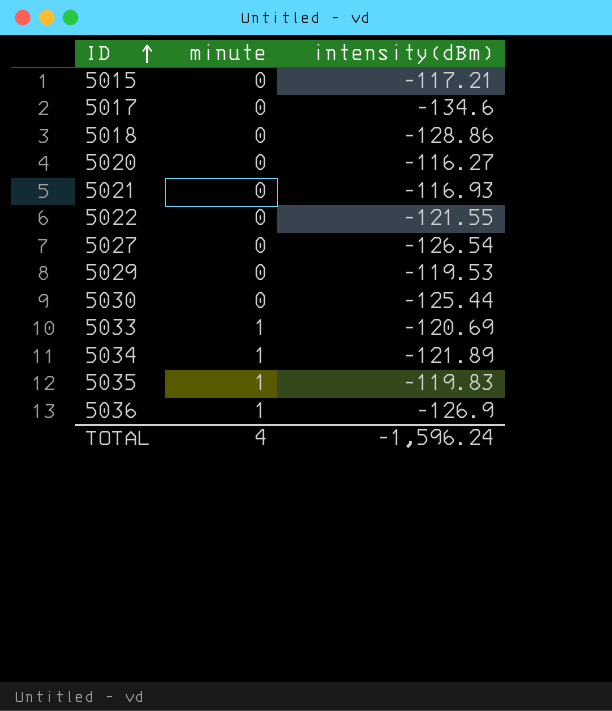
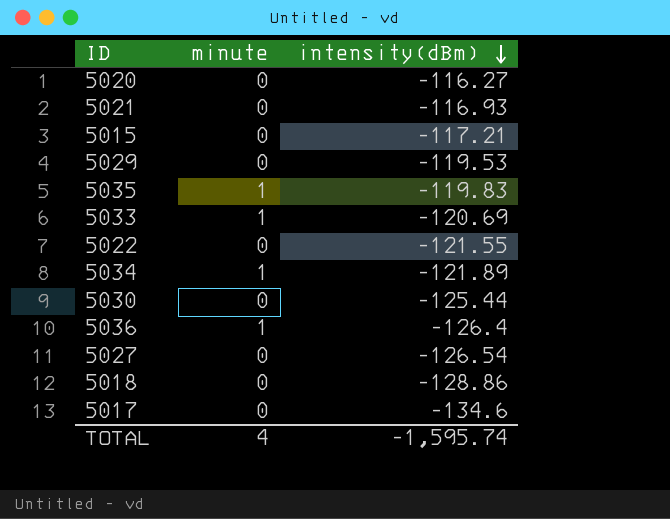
row order: ID ascending -> intensity(dBm) descending
5036 | intensity(dBm): -126.9 -> -126.4
TOTAL | intensity(dBm): -1,596.24 -> -1,595.74

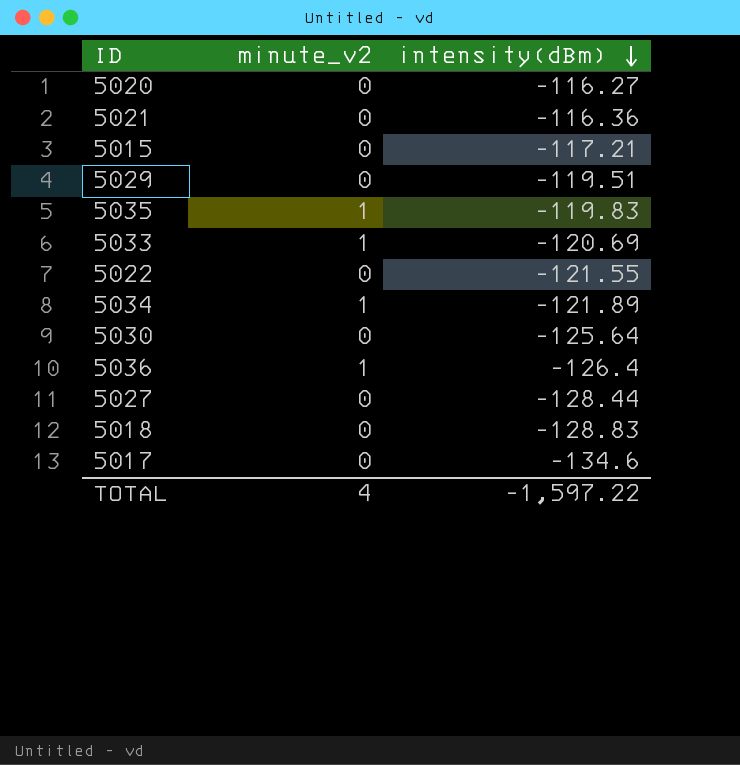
column name: minute -> minute_v2
5021 | intensity(dBm): -116.93 -> -116.36
5029 | intensity(dBm): -119.53 -> -119.51
5030 | intensity(dBm): -125.44 -> -125.64
5027 | intensity(dBm): -126.54 -> -128.44
5018 | intensity(dBm): -128.86 -> -128.83
TOTAL | intensity(dBm): -1,595.74 -> -1,597.22

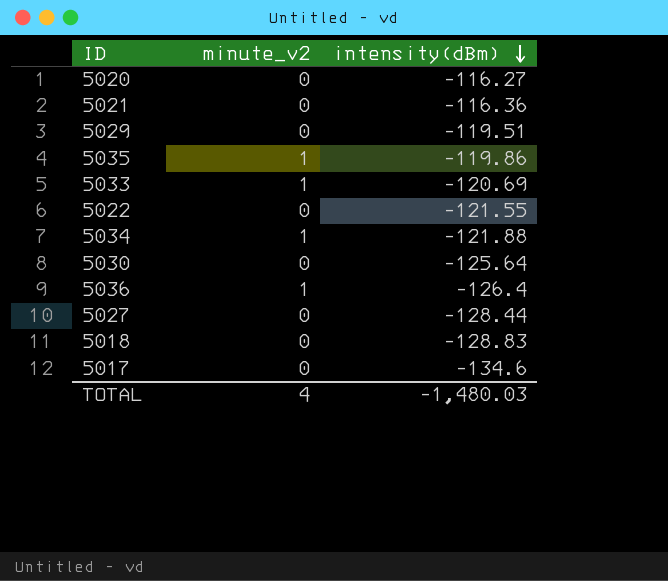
row 5015: 0 | -117.21 -> none
5035 | intensity(dBm): -119.83 -> -119.86
5034 | intensity(dBm): -121.89 -> -121.88
TOTAL | intensity(dBm): -1,597.22 -> -1,480.03

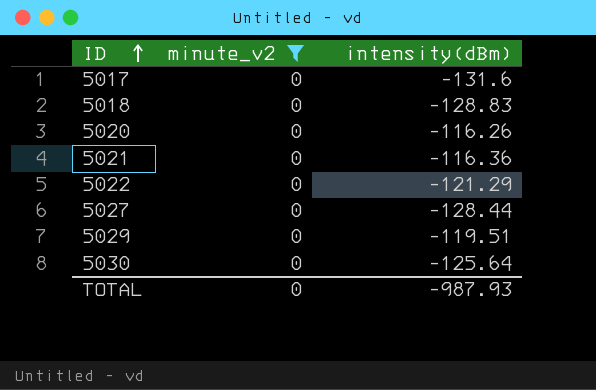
filter: none -> minute_v2 = 0
row order: intensity(dBm) descending -> ID ascending
5017 | intensity(dBm): -134.6 -> -131.6
5020 | intensity(dBm): -116.27 -> -116.26
5022 | intensity(dBm): -121.55 -> -121.29
TOTAL | minute_v2: 4 -> 0
TOTAL | intensity(dBm): -1,480.03 -> -987.93

